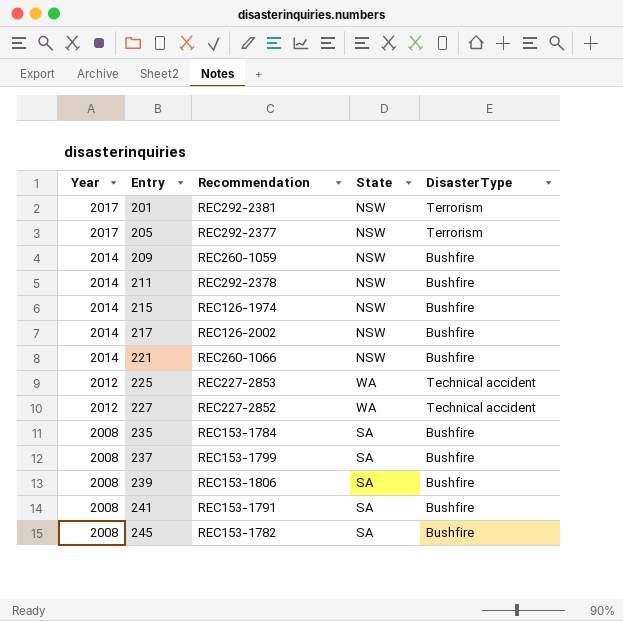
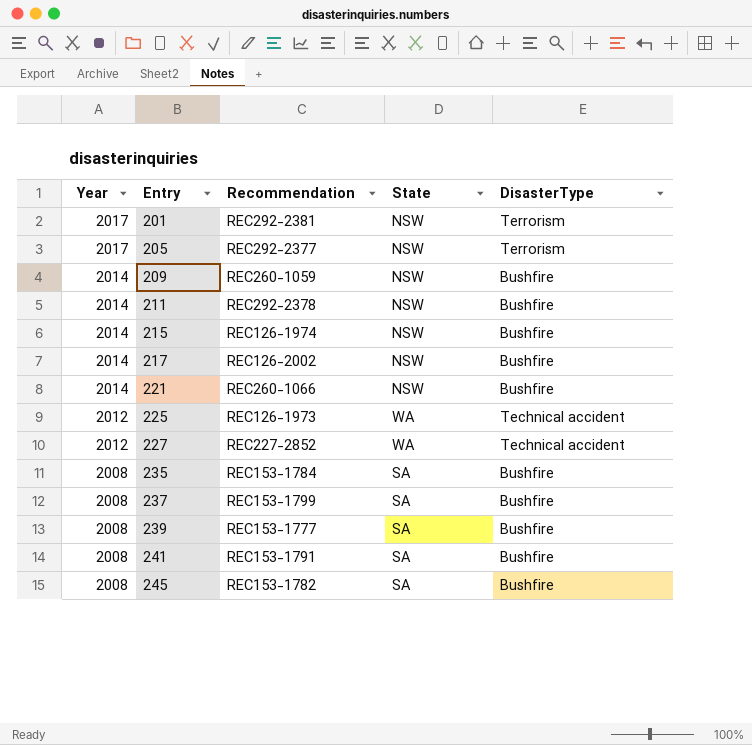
225 | Recommendation: REC227-2853 -> REC126-1973
239 | Recommendation: REC153-1806 -> REC153-1777

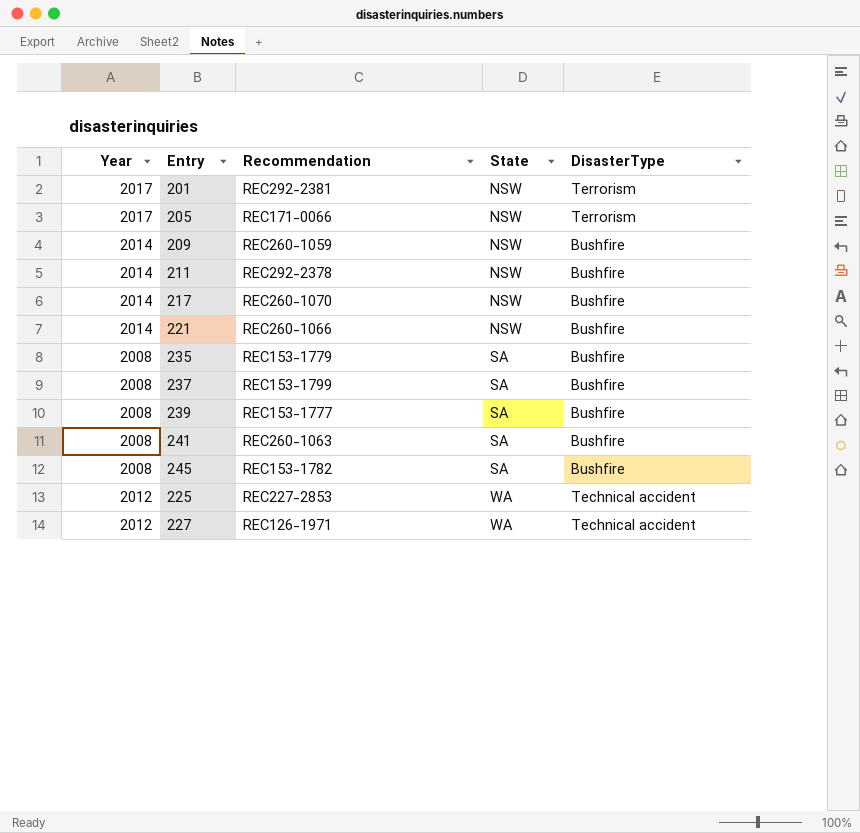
row order: Year descending -> State ascending
row 215: 2014 | REC126-1974 | NSW | Bushfire -> none
205 | Recommendation: REC292-2377 -> REC171-0066
217 | Recommendation: REC126-2002 -> REC260-1070
235 | Recommendation: REC153-1784 -> REC153-1779
241 | Recommendation: REC153-1791 -> REC260-1063
225 | Recommendation: REC126-1973 -> REC227-2853
227 | Recommendation: REC227-2852 -> REC126-1971

